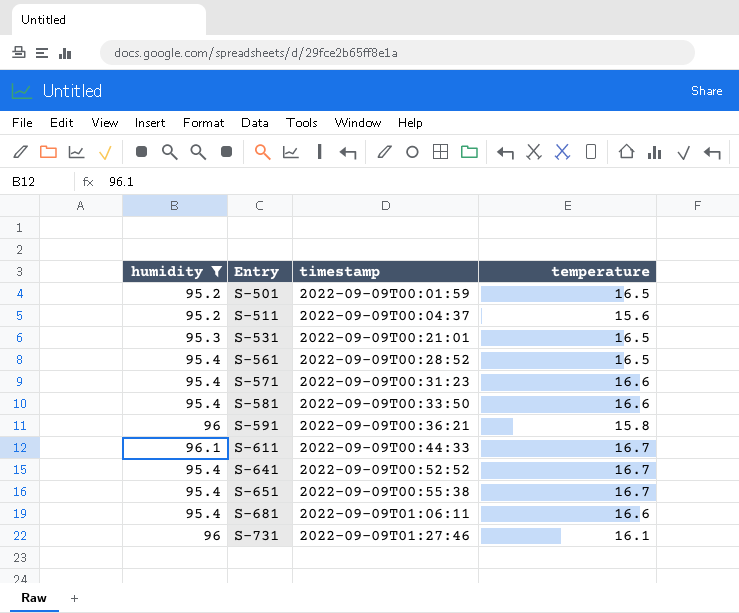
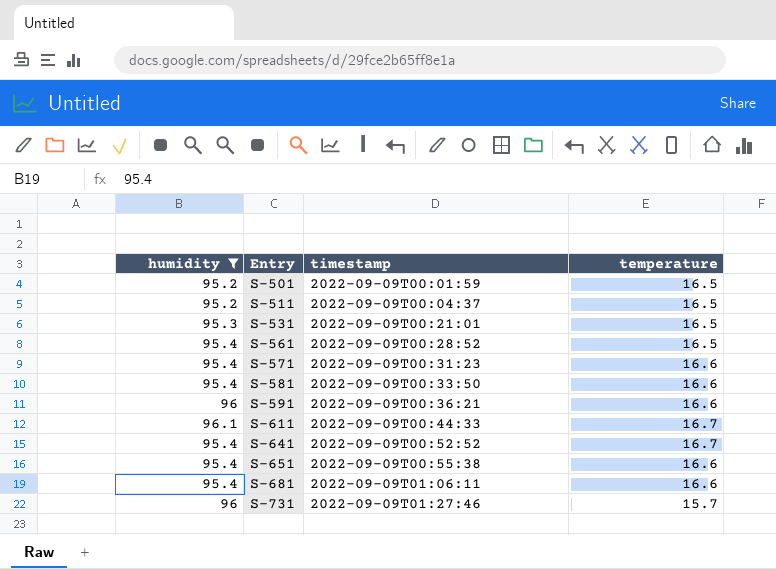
S-511 | temperature: 15.6 -> 16.5
S-591 | temperature: 15.8 -> 16.6
S-651 | temperature: 16.7 -> 16.6
S-731 | temperature: 16.1 -> 15.7

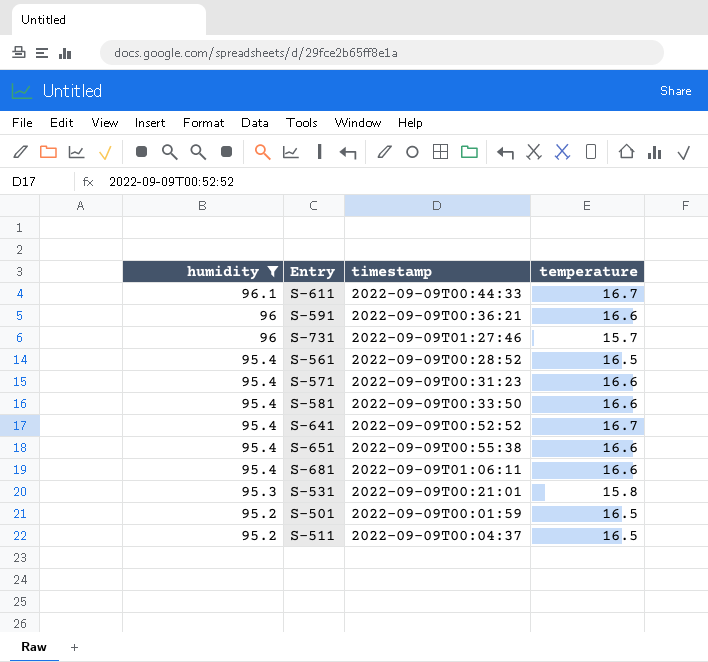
row order: Entry ascending -> humidity descending
S-531 | temperature: 16.5 -> 15.8

